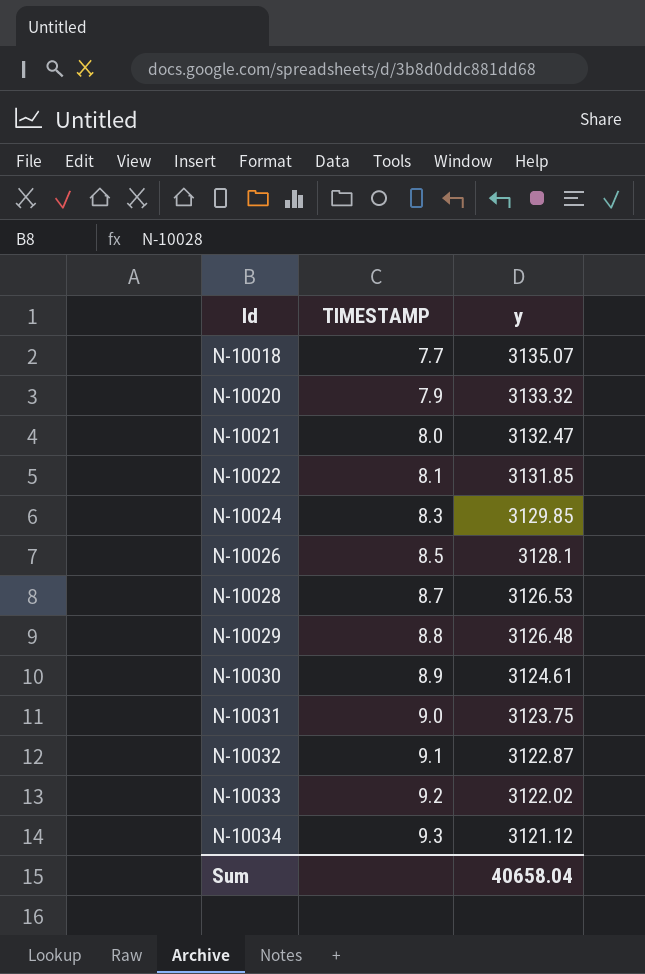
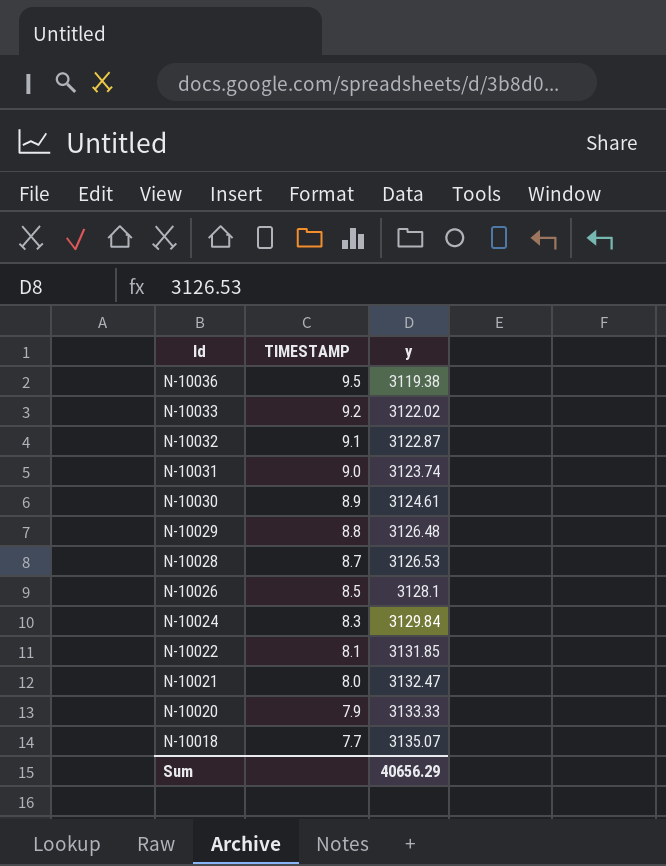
row order: Id ascending -> Id descending
row N-10034: 9.3 | 3121.12 -> none
row N-10036: none -> 9.5 | 3119.38
N-10031 | y: 3123.75 -> 3123.74
N-10024 | y: 3129.85 -> 3129.84
N-10020 | y: 3133.32 -> 3133.33
Sum | y: 40658.04 -> 40656.29

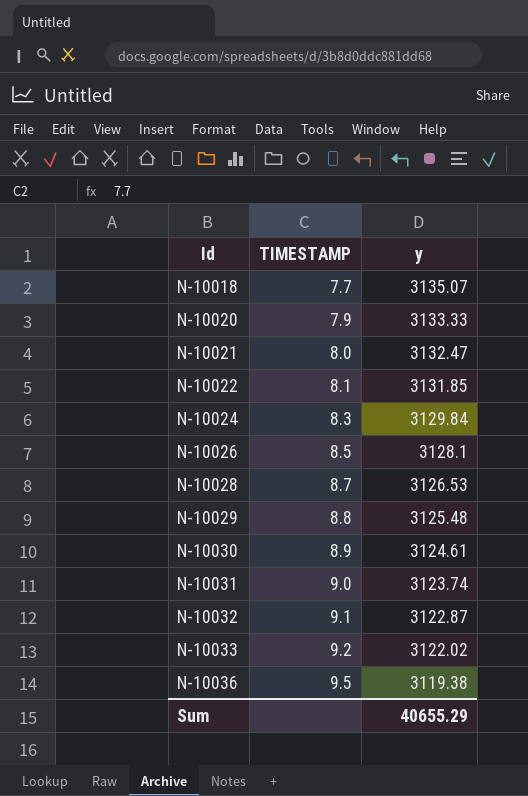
row order: Id descending -> Id ascending
N-10029 | y: 3126.48 -> 3125.48
Sum | y: 40656.29 -> 40655.29

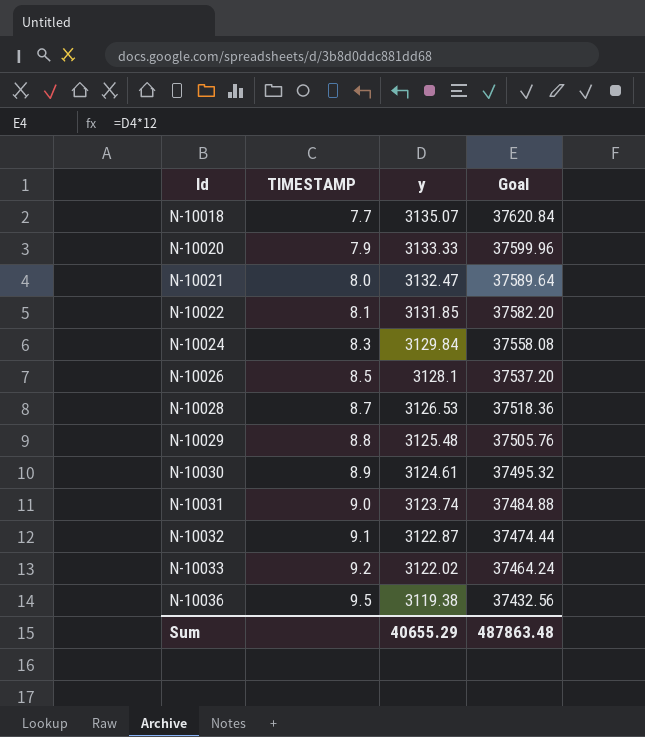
column Goal | formula: none -> [y] * 12

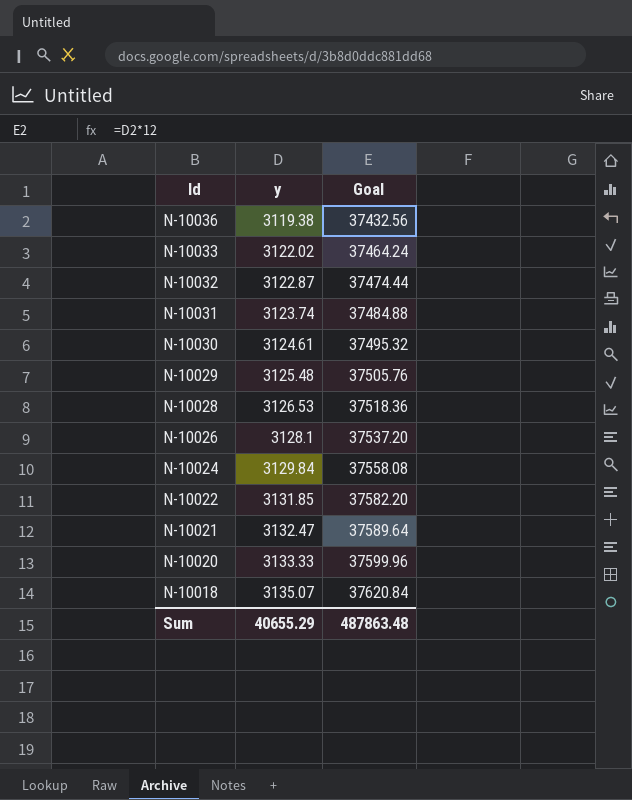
row order: Id ascending -> Id descending
column TIMESTAMP | position: 2 -> none

